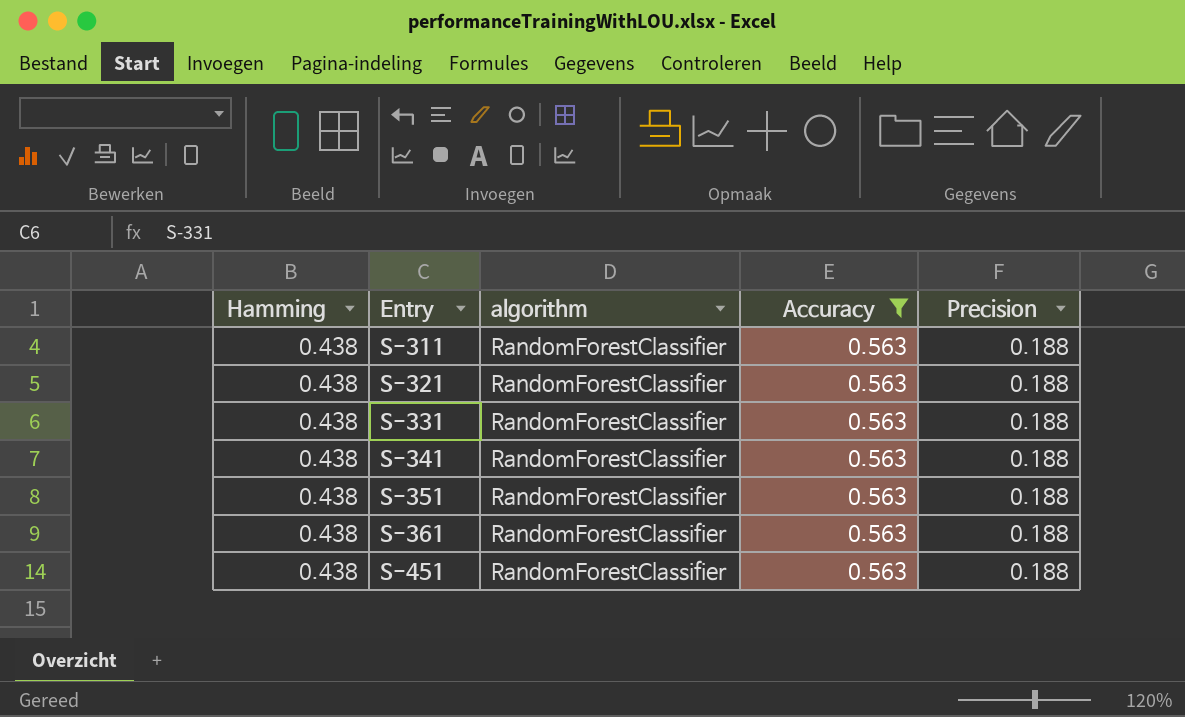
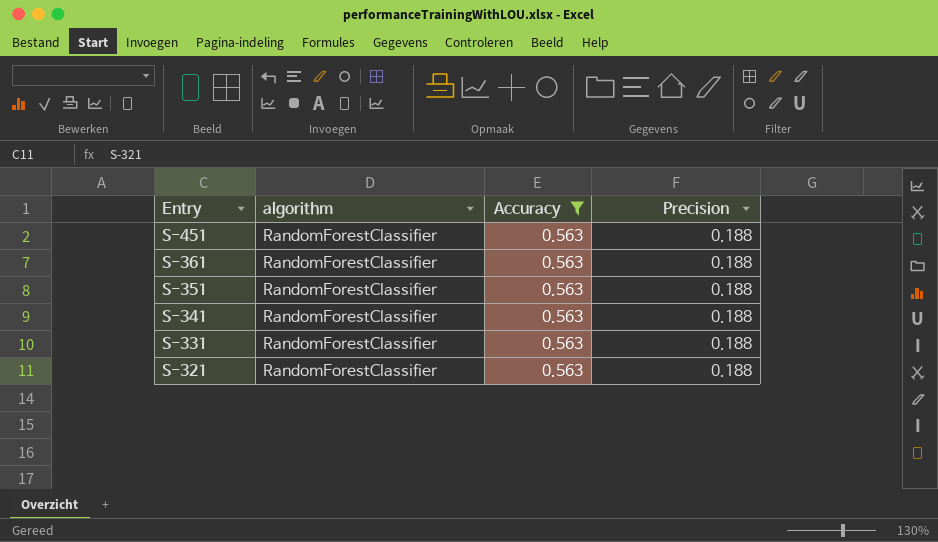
row order: Entry ascending -> Entry descending
column Hamming | position: 1 -> none
row S-311: 0.438 | RandomForestClassifier | 0.563 | 0.188 -> none

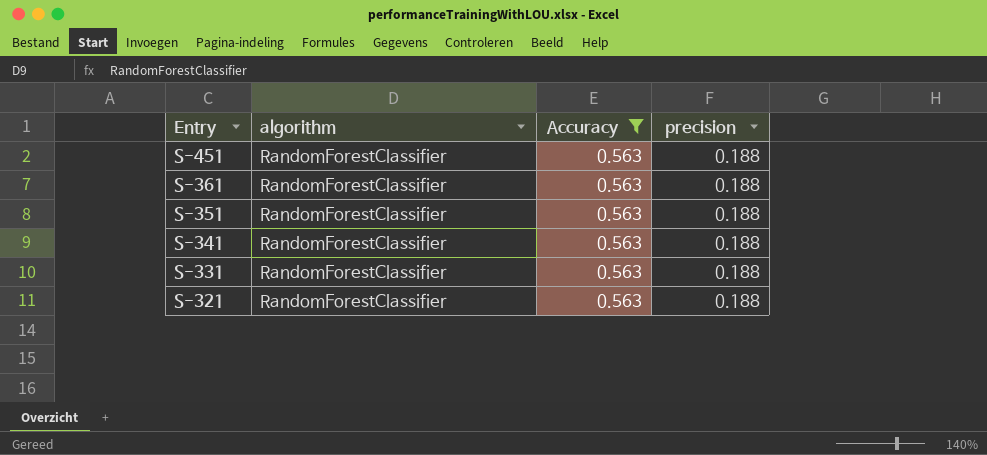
column name: Precision -> precision

